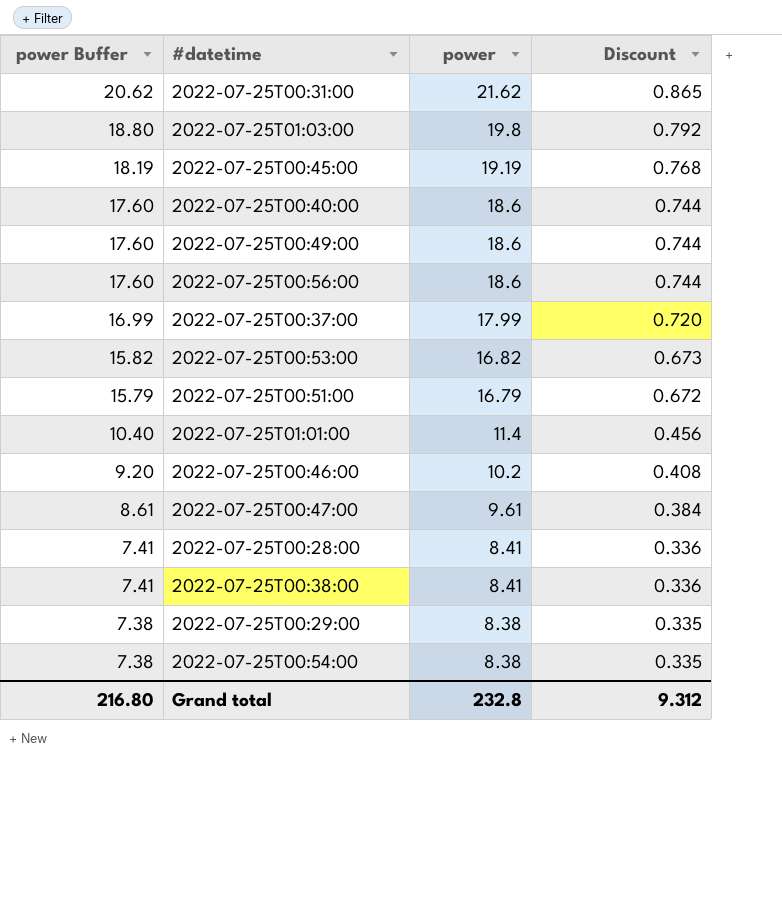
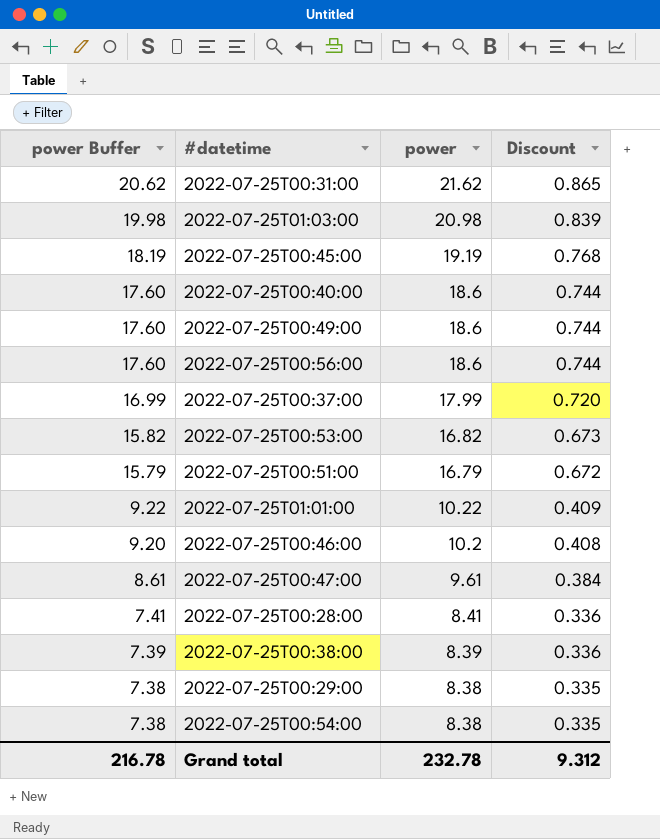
2022-07-25T01:03:00 | power Buffer: 18.80 -> 19.98
2022-07-25T01:03:00 | power: 19.8 -> 20.98
2022-07-25T01:03:00 | Discount: 0.792 -> 0.839
2022-07-25T01:01:00 | power Buffer: 10.40 -> 9.22
2022-07-25T01:01:00 | power: 11.4 -> 10.22
2022-07-25T01:01:00 | Discount: 0.456 -> 0.409
2022-07-25T00:38:00 | power Buffer: 7.41 -> 7.39
2022-07-25T00:38:00 | power: 8.41 -> 8.39
Grand total | power Buffer: 216.80 -> 216.78
Grand total | power: 232.8 -> 232.78

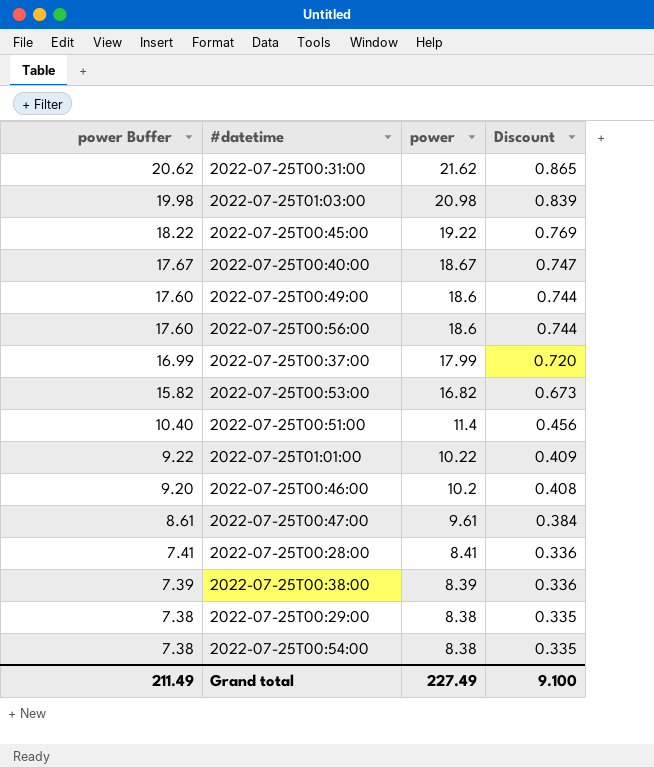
2022-07-25T00:45:00 | power Buffer: 18.19 -> 18.22
2022-07-25T00:45:00 | power: 19.19 -> 19.22
2022-07-25T00:45:00 | Discount: 0.768 -> 0.769
2022-07-25T00:40:00 | power Buffer: 17.60 -> 17.67
2022-07-25T00:40:00 | power: 18.6 -> 18.67
2022-07-25T00:40:00 | Discount: 0.744 -> 0.747
2022-07-25T00:51:00 | power Buffer: 15.79 -> 10.40
2022-07-25T00:51:00 | power: 16.79 -> 11.4
2022-07-25T00:51:00 | Discount: 0.672 -> 0.456
Grand total | power Buffer: 216.78 -> 211.49
Grand total | power: 232.78 -> 227.49
Grand total | Discount: 9.312 -> 9.100

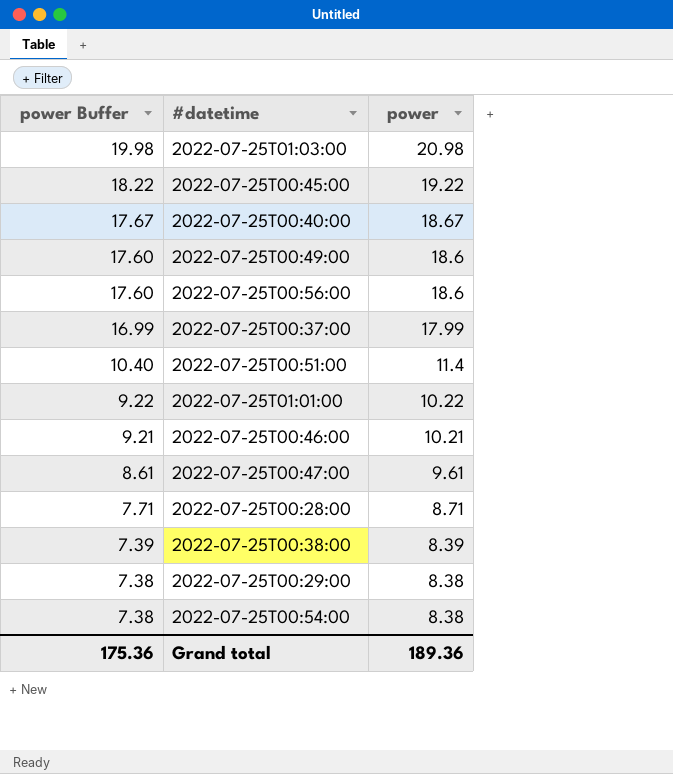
column Discount | formula: [power] * 0.04 -> none
row 2022-07-25T00:31:00: 20.62 | 21.62 | 0.865 -> none
row 2022-07-25T00:53:00: 15.82 | 16.82 | 0.673 -> none
2022-07-25T00:46:00 | power Buffer: 9.20 -> 9.21
2022-07-25T00:46:00 | power: 10.2 -> 10.21
2022-07-25T00:28:00 | power Buffer: 7.41 -> 7.71
2022-07-25T00:28:00 | power: 8.41 -> 8.71
Grand total | power Buffer: 211.49 -> 175.36
Grand total | power: 227.49 -> 189.36

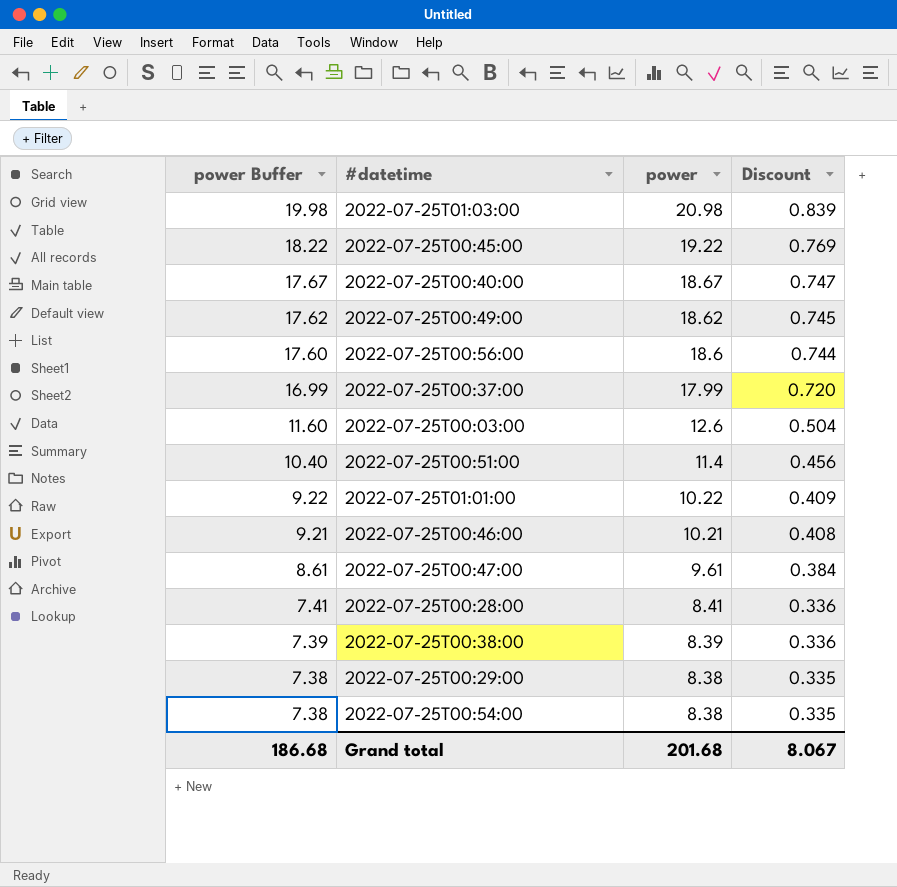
column Discount | formula: none -> [power] * 0.04
2022-07-25T00:49:00 | power Buffer: 17.60 -> 17.62
2022-07-25T00:49:00 | power: 18.6 -> 18.62
row 2022-07-25T00:03:00: none -> 11.60 | 12.6 | 0.504
2022-07-25T00:28:00 | power Buffer: 7.71 -> 7.41
2022-07-25T00:28:00 | power: 8.71 -> 8.41
Grand total | power Buffer: 175.36 -> 186.68
Grand total | power: 189.36 -> 201.68

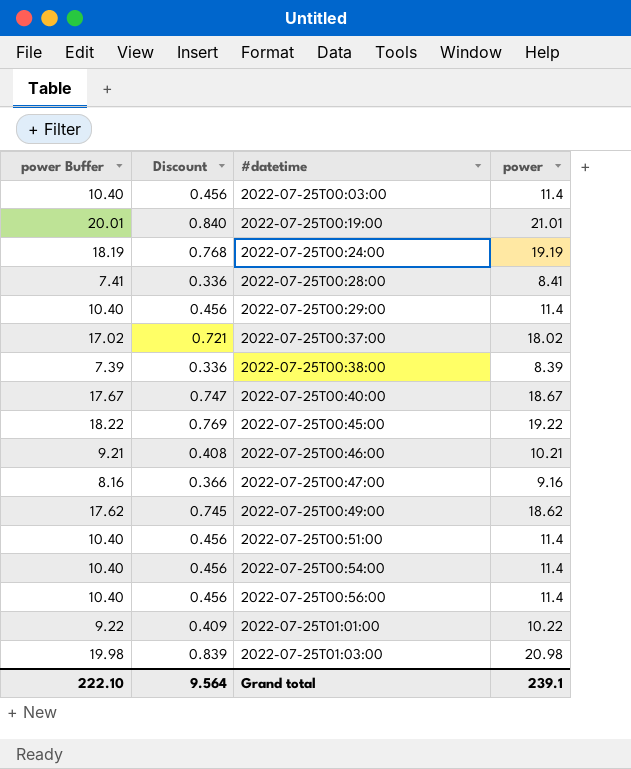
row order: power Buffer descending -> #datetime ascending
column Discount | position: 4 -> 2
2022-07-25T00:03:00 | power Buffer: 11.60 -> 10.40
2022-07-25T00:03:00 | Discount: 0.504 -> 0.456
2022-07-25T00:03:00 | power: 12.6 -> 11.4
row 2022-07-25T00:19:00: none -> 20.01 | 0.840 | 21.01
row 2022-07-25T00:24:00: none -> 18.19 | 0.768 | 19.19
2022-07-25T00:29:00 | power Buffer: 7.38 -> 10.40
2022-07-25T00:29:00 | Discount: 0.335 -> 0.456
2022-07-25T00:29:00 | power: 8.38 -> 11.4
2022-07-25T00:37:00 | power Buffer: 16.99 -> 17.02
2022-07-25T00:37:00 | Discount: 0.720 -> 0.721
2022-07-25T00:37:00 | power: 17.99 -> 18.02
2022-07-25T00:47:00 | power Buffer: 8.61 -> 8.16
2022-07-25T00:47:00 | Discount: 0.384 -> 0.366
2022-07-25T00:47:00 | power: 9.61 -> 9.16
2022-07-25T00:54:00 | power Buffer: 7.38 -> 10.40
2022-07-25T00:54:00 | Discount: 0.335 -> 0.456
2022-07-25T00:54:00 | power: 8.38 -> 11.4
2022-07-25T00:56:00 | power Buffer: 17.60 -> 10.40
2022-07-25T00:56:00 | Discount: 0.744 -> 0.456
2022-07-25T00:56:00 | power: 18.6 -> 11.4
Grand total | power Buffer: 186.68 -> 222.10
Grand total | Discount: 8.067 -> 9.564
Grand total | power: 201.68 -> 239.1

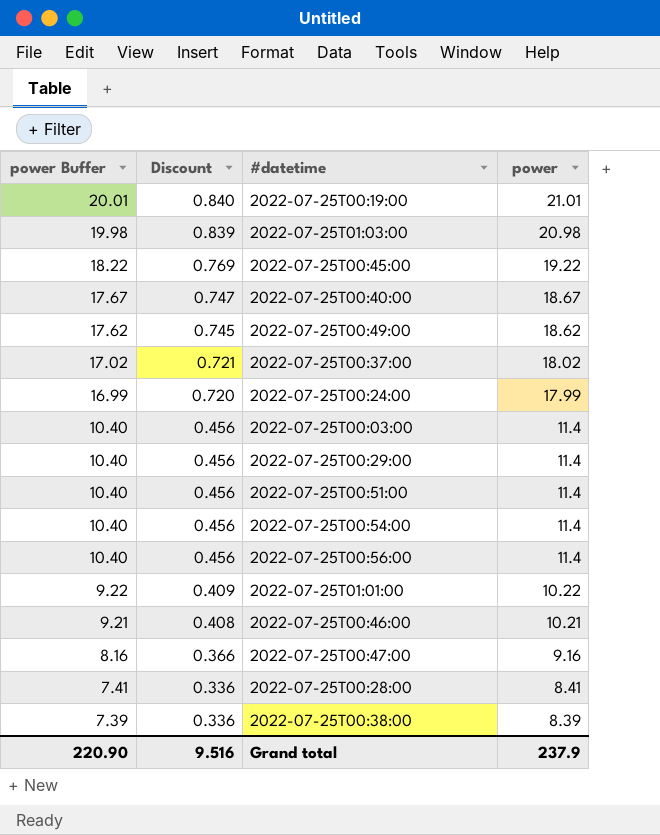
row order: #datetime ascending -> power Buffer descending
2022-07-25T00:24:00 | power Buffer: 18.19 -> 16.99
2022-07-25T00:24:00 | Discount: 0.768 -> 0.720
2022-07-25T00:24:00 | power: 19.19 -> 17.99
Grand total | power Buffer: 222.10 -> 220.90
Grand total | Discount: 9.564 -> 9.516
Grand total | power: 239.1 -> 237.9

